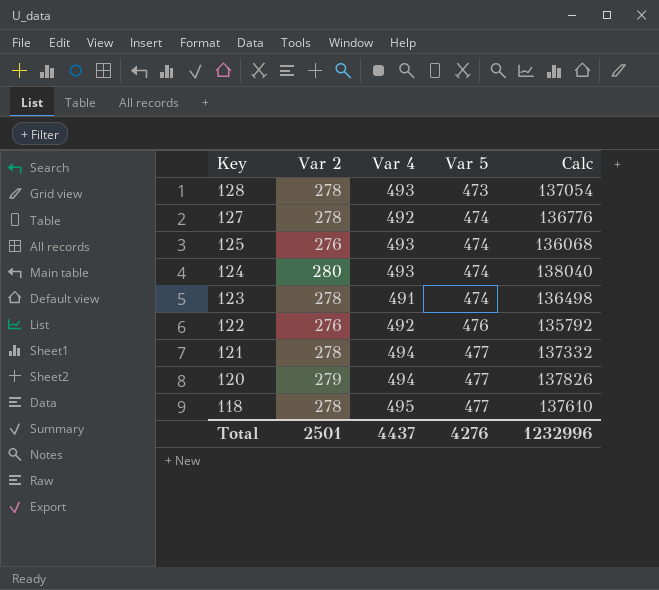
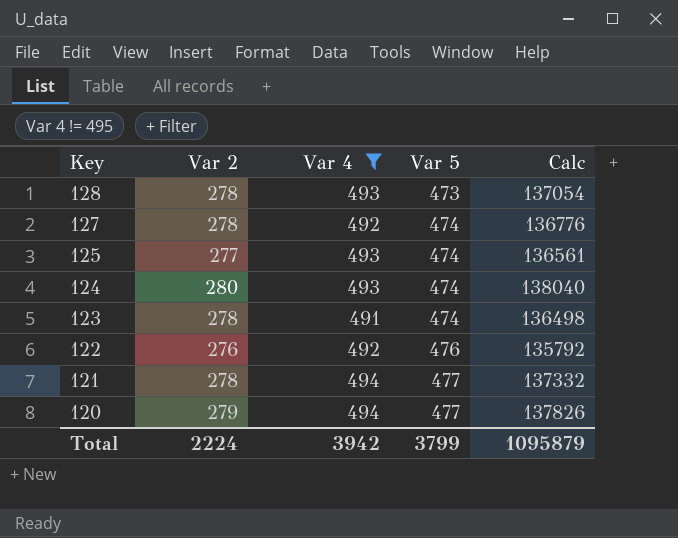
filter: none -> Var 4 != 495
125 | Var 2: 276 -> 277
125 | Calc: 136068 -> 136561
Total | Var 2: 2501 -> 2224
Total | Var 4: 4437 -> 3942
Total | Var 5: 4276 -> 3799
Total | Calc: 1232996 -> 1095879

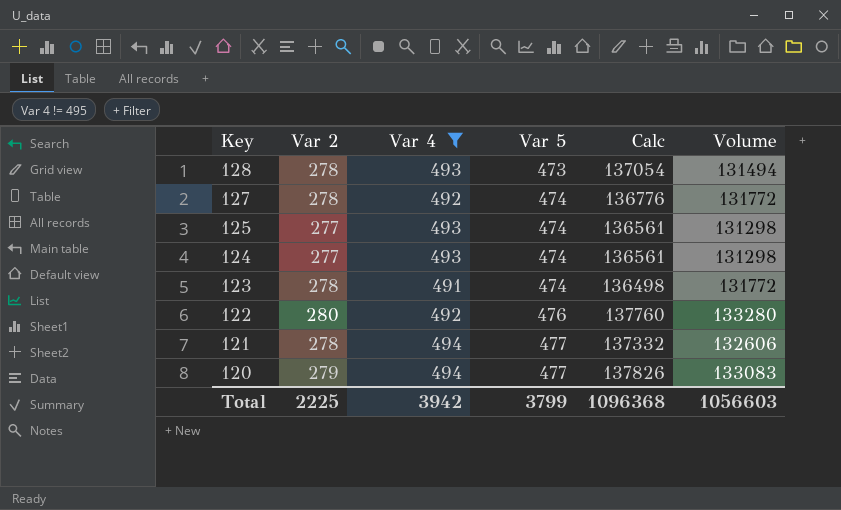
column Volume | formula: none -> [Var 2] * [Var 5]
124 | Var 2: 280 -> 277
124 | Calc: 138040 -> 136561
122 | Var 2: 276 -> 280
122 | Calc: 135792 -> 137760
Total | Var 2: 2224 -> 2225
Total | Calc: 1095879 -> 1096368

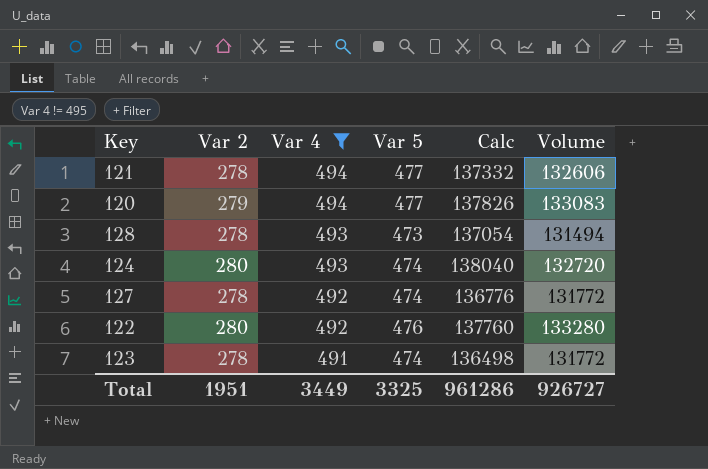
row order: Key descending -> Var 4 descending
row 125: 277 | 493 | 474 | 136561 | 131298 -> none
124 | Var 2: 277 -> 280
124 | Calc: 136561 -> 138040
124 | Volume: 131298 -> 132720
Total | Var 2: 2225 -> 1951
Total | Var 4: 3942 -> 3449
Total | Var 5: 3799 -> 3325
Total | Calc: 1096368 -> 961286
Total | Volume: 1056603 -> 926727

